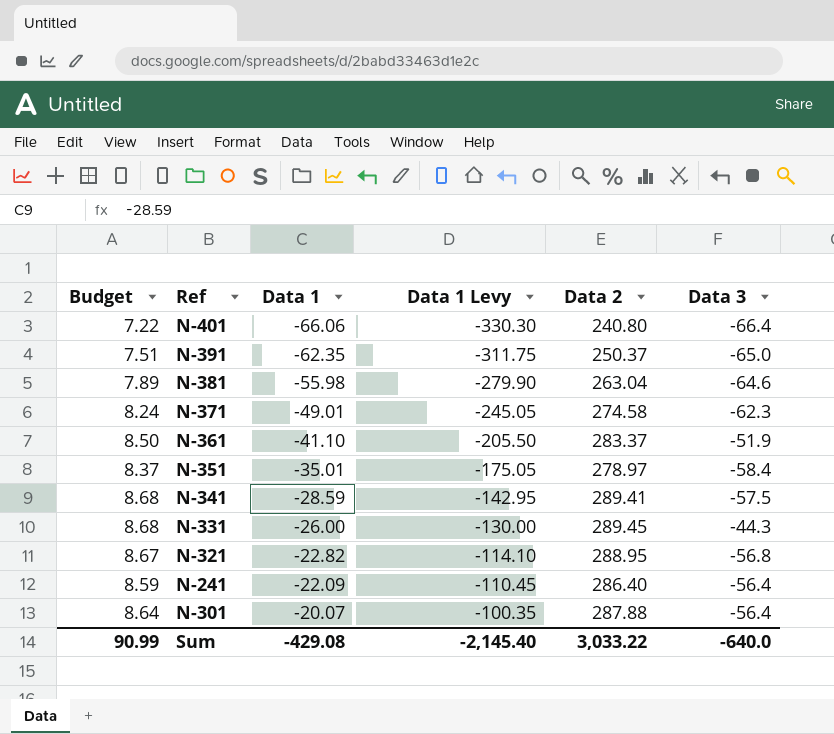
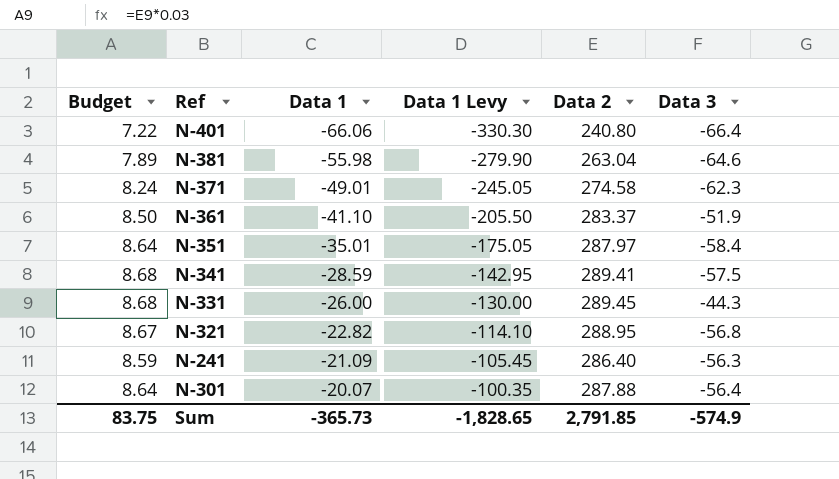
row N-391: 7.51 | -62.35 | -311.75 | 250.37 | -65.0 -> none
N-351 | Budget: 8.37 -> 8.64
N-351 | Data 2: 278.97 -> 287.97
N-241 | Data 1: -22.09 -> -21.09
N-241 | Data 1 Levy: -110.45 -> -105.45
N-241 | Data 3: -56.4 -> -56.3
Sum | Budget: 90.99 -> 83.75
Sum | Data 1: -429.08 -> -365.73
Sum | Data 1 Levy: -2,145.40 -> -1,828.65
Sum | Data 2: 3,033.22 -> 2,791.85
Sum | Data 3: -640.0 -> -574.9

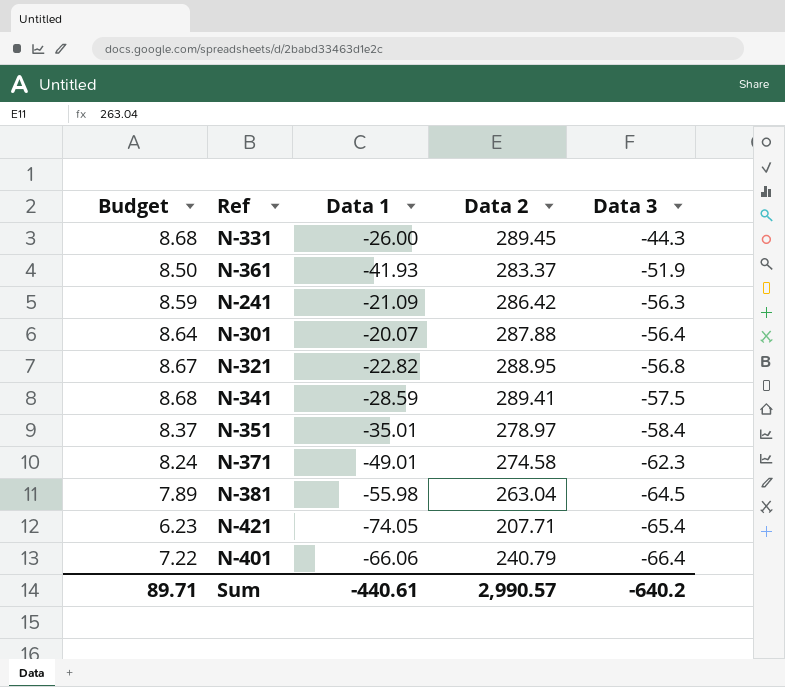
row order: Data 1 ascending -> Data 3 descending
column Data 1 Levy | formula: [Data 1] * 5 -> none
N-361 | Data 1: -41.10 -> -41.93
N-241 | Data 2: 286.40 -> 286.42
N-351 | Budget: 8.64 -> 8.37
N-351 | Data 2: 287.97 -> 278.97
N-381 | Data 3: -64.6 -> -64.5
row N-421: none -> 6.23 | -74.05 | 207.71 | -65.4
N-401 | Data 2: 240.80 -> 240.79
Sum | Budget: 83.75 -> 89.71
Sum | Data 1: -365.73 -> -440.61
Sum | Data 2: 2,791.85 -> 2,990.57
Sum | Data 3: -574.9 -> -640.2

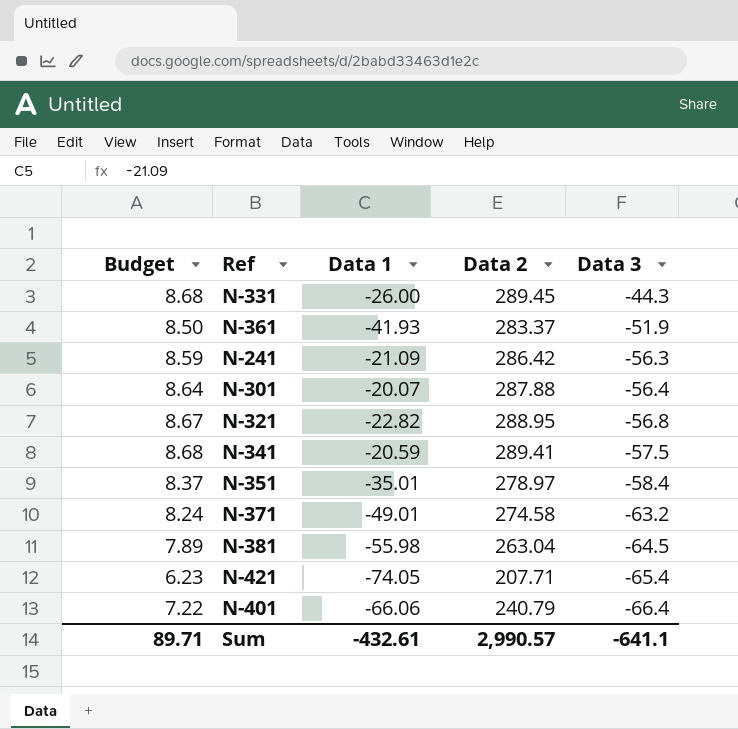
N-341 | Data 1: -28.59 -> -20.59
N-371 | Data 3: -62.3 -> -63.2
Sum | Data 1: -440.61 -> -432.61
Sum | Data 3: -640.2 -> -641.1

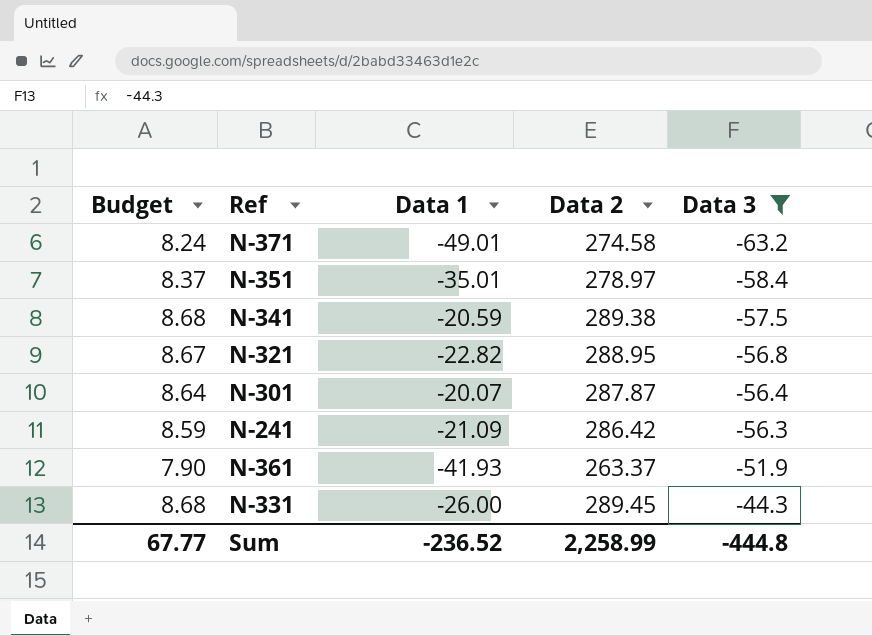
filter: none -> Data 3 >= -63.2
row order: Data 3 descending -> Data 3 ascending
N-341 | Data 2: 289.41 -> 289.38
N-301 | Data 2: 287.88 -> 287.87
N-361 | Budget: 8.50 -> 7.90
N-361 | Data 2: 283.37 -> 263.37
Sum | Budget: 89.71 -> 67.77
Sum | Data 1: -432.61 -> -236.52
Sum | Data 2: 2,990.57 -> 2,258.99
Sum | Data 3: -641.1 -> -444.8

